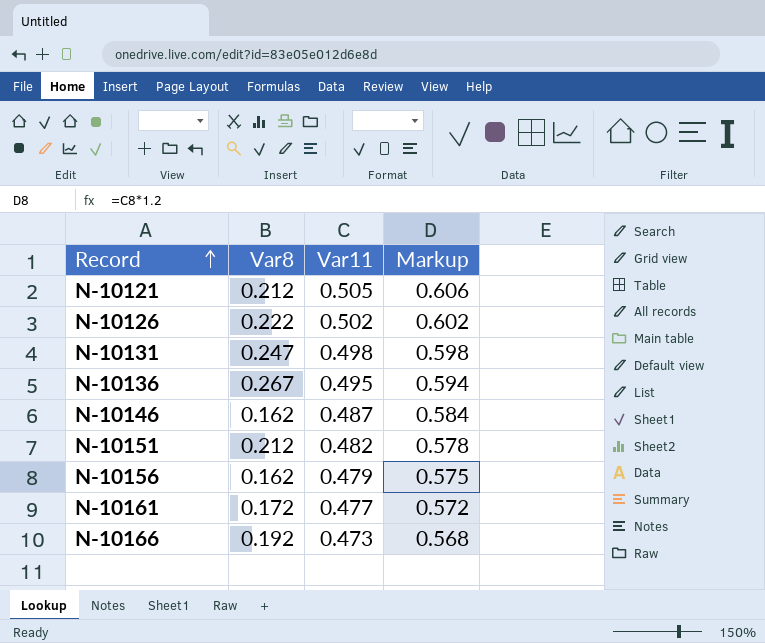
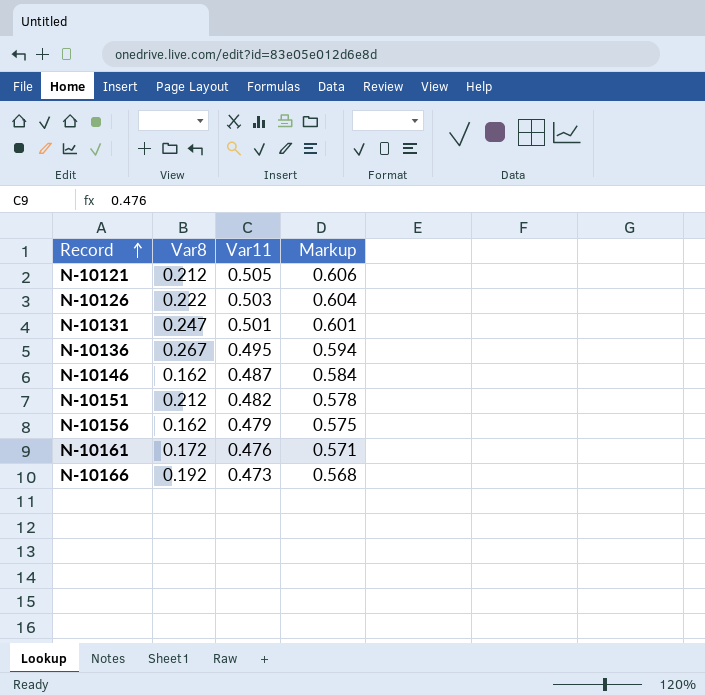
N-10126 | Var11: 0.502 -> 0.503
N-10126 | Markup: 0.602 -> 0.604
N-10131 | Var11: 0.498 -> 0.501
N-10131 | Markup: 0.598 -> 0.601
N-10161 | Var11: 0.477 -> 0.476
N-10161 | Markup: 0.572 -> 0.571

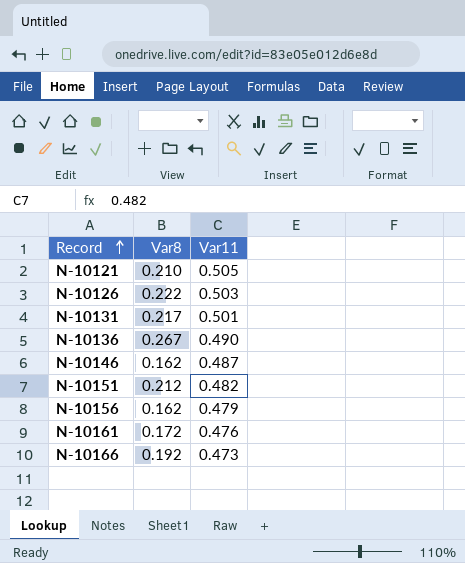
column Markup | formula: [Var11] * 1.2 -> none
N-10121 | Var8: 0.212 -> 0.210
N-10131 | Var8: 0.247 -> 0.217
N-10136 | Var11: 0.495 -> 0.490

